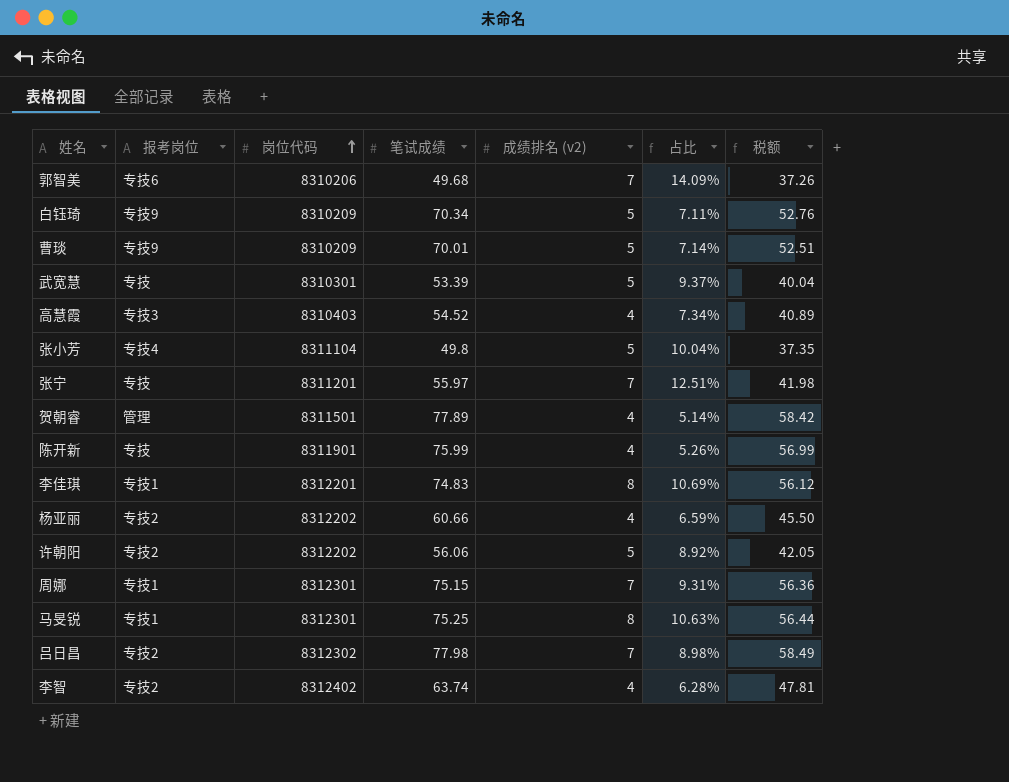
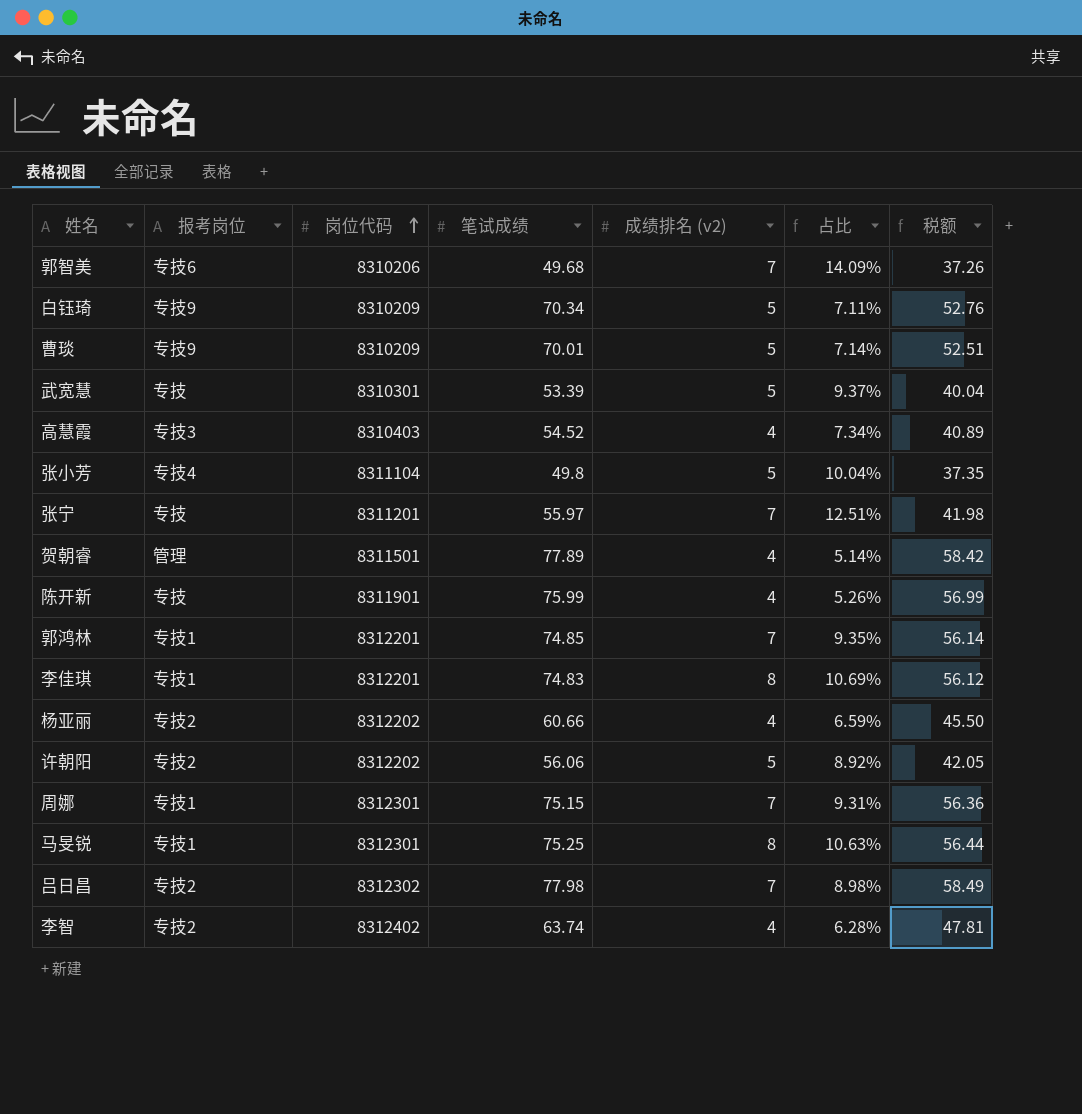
row 郭鸿林: none -> 专技1 | 8312201 | 74.85 | 7 | 9.35% | 56.14

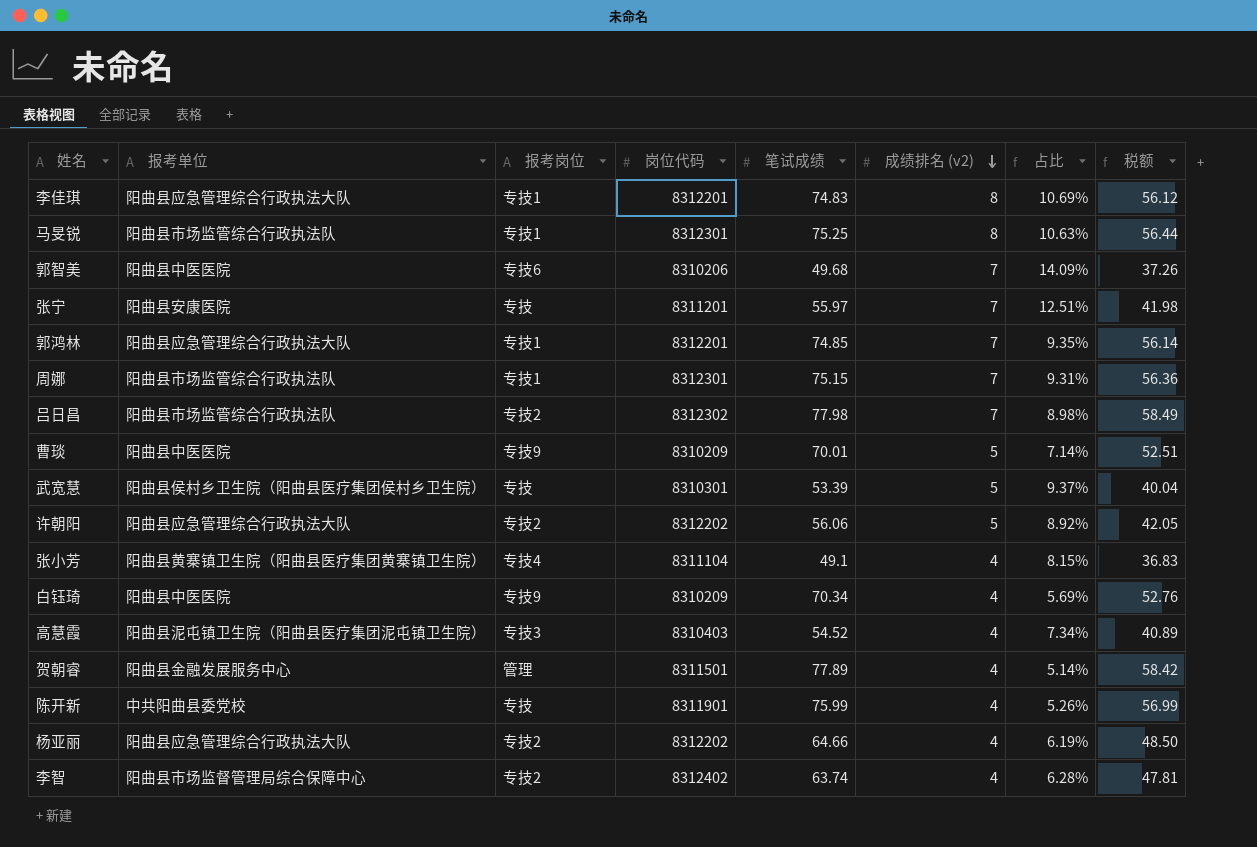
row order: 岗位代码 ascending -> 成绩排名 (v2) descending
column 报考单位 | position: none -> 2
张小芳 | 笔试成绩: 49.8 -> 49.1
张小芳 | 成绩排名 (v2): 5 -> 4
张小芳 | 占比: 10.04% -> 8.15%
张小芳 | 税额: 37.35 -> 36.83
白钰琦 | 成绩排名 (v2): 5 -> 4
白钰琦 | 占比: 7.11% -> 5.69%
杨亚丽 | 笔试成绩: 60.66 -> 64.66
杨亚丽 | 占比: 6.59% -> 6.19%
杨亚丽 | 税额: 45.50 -> 48.50

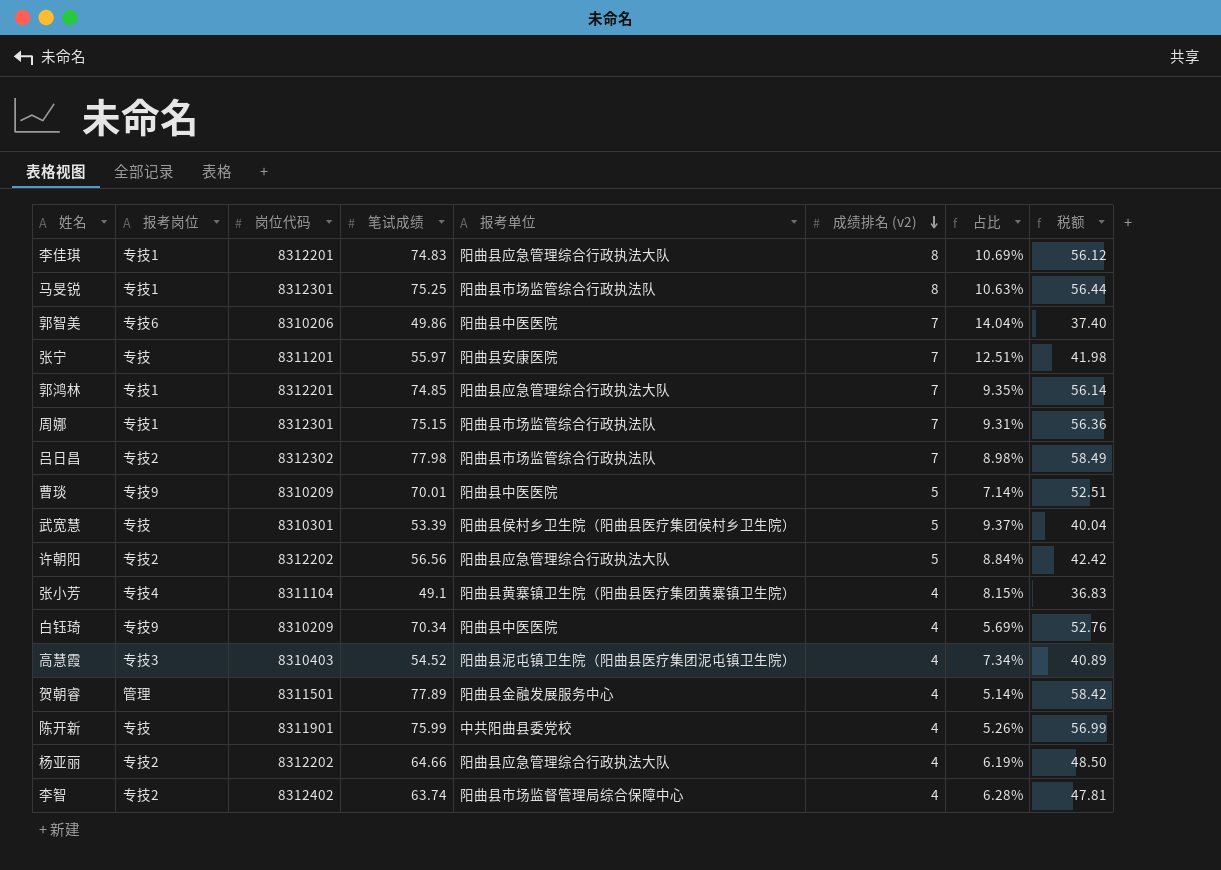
column 报考单位 | position: 2 -> 5
郭智美 | 笔试成绩: 49.68 -> 49.86
郭智美 | 占比: 14.09% -> 14.04%
郭智美 | 税额: 37.26 -> 37.40
许朝阳 | 笔试成绩: 56.06 -> 56.56
许朝阳 | 占比: 8.92% -> 8.84%
许朝阳 | 税额: 42.05 -> 42.42

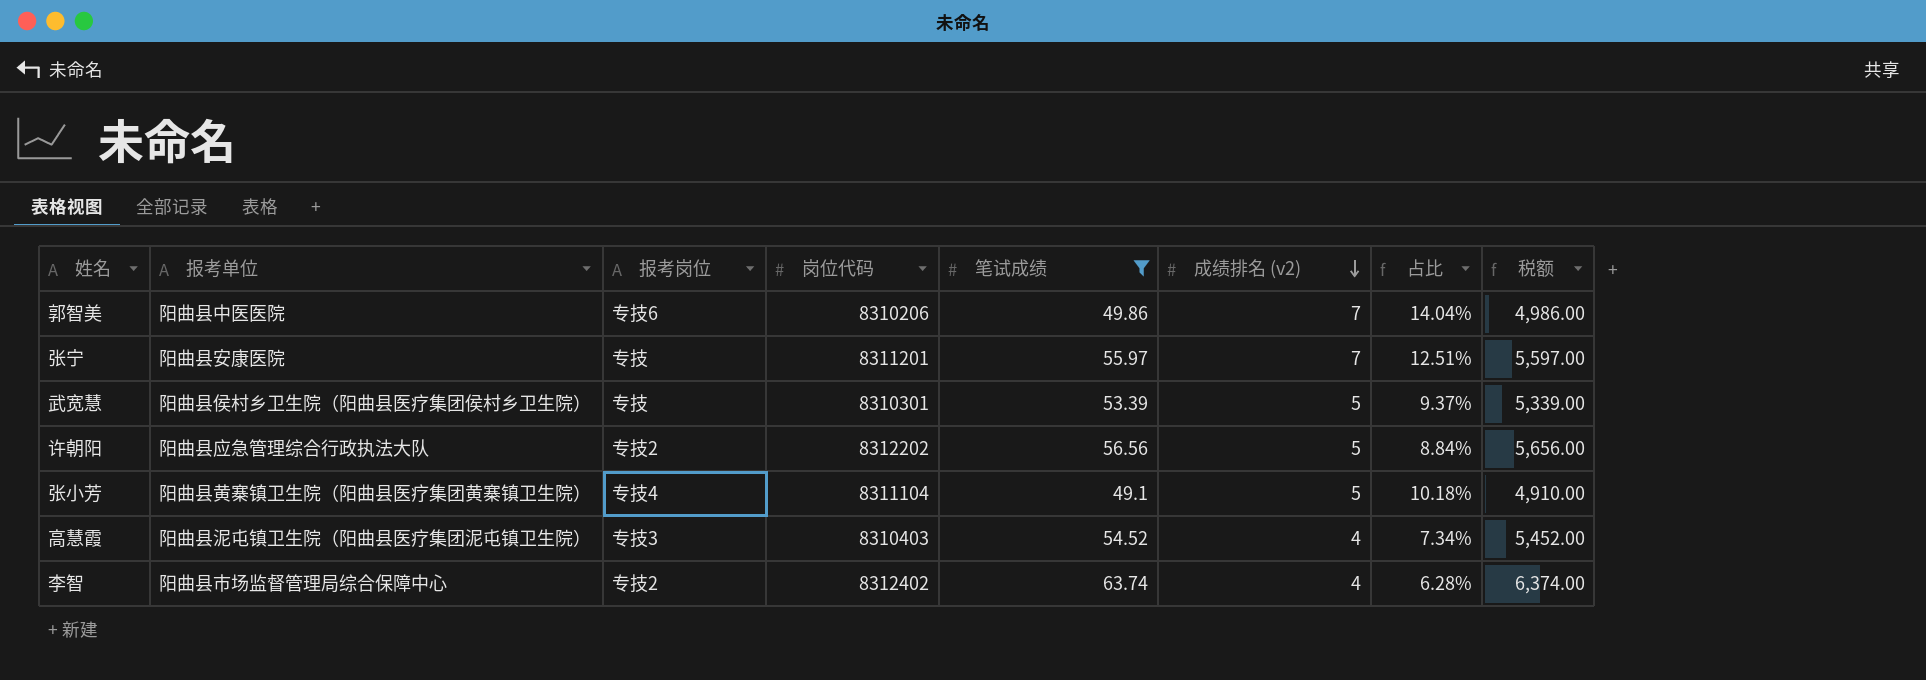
filter: none -> 笔试成绩 <= 63.74
column 报考单位 | position: 5 -> 2
column 税额 | formula: [笔试成绩] * 0.75 -> [笔试成绩] * 100
张小芳 | 成绩排名 (v2): 4 -> 5
张小芳 | 占比: 8.15% -> 10.18%

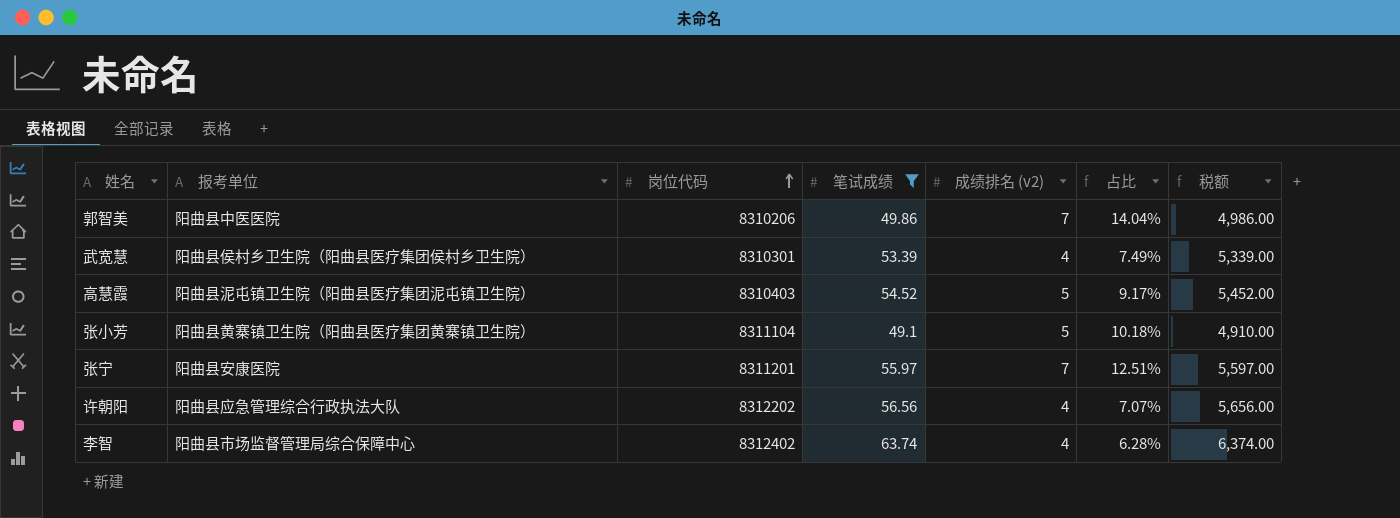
row order: 成绩排名 (v2) descending -> 岗位代码 ascending
column 报考岗位 | position: 3 -> none
武宽慧 | 成绩排名 (v2): 5 -> 4
武宽慧 | 占比: 9.37% -> 7.49%
高慧霞 | 成绩排名 (v2): 4 -> 5
高慧霞 | 占比: 7.34% -> 9.17%
许朝阳 | 成绩排名 (v2): 5 -> 4
许朝阳 | 占比: 8.84% -> 7.07%

